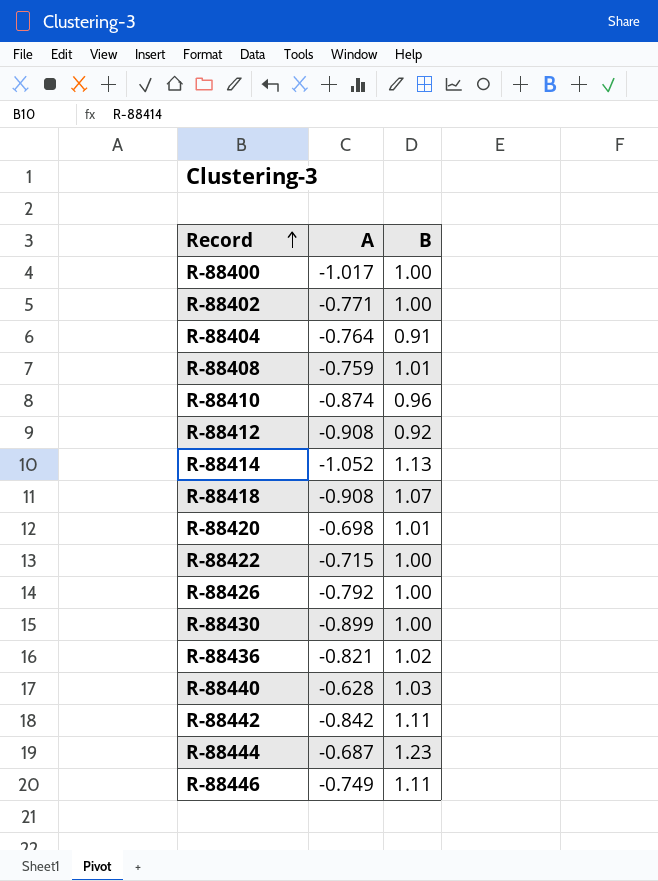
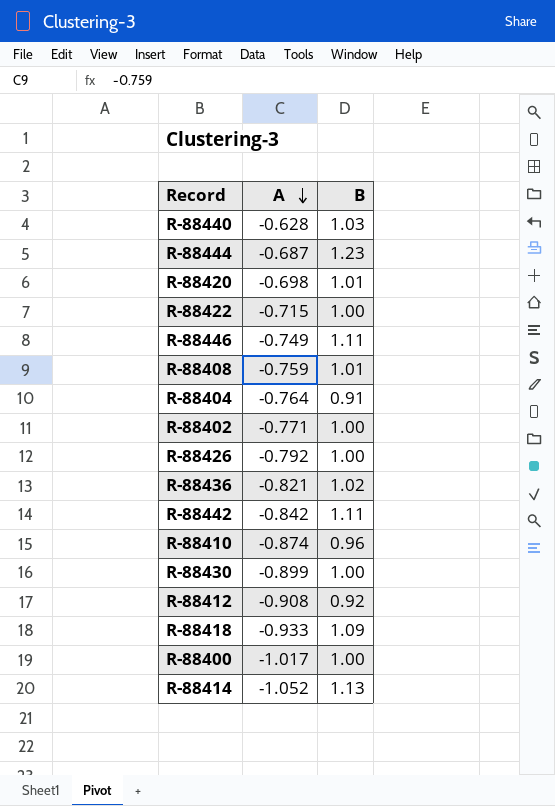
row order: Record ascending -> A descending
R-88418 | A: -0.908 -> -0.933
R-88418 | B: 1.07 -> 1.09

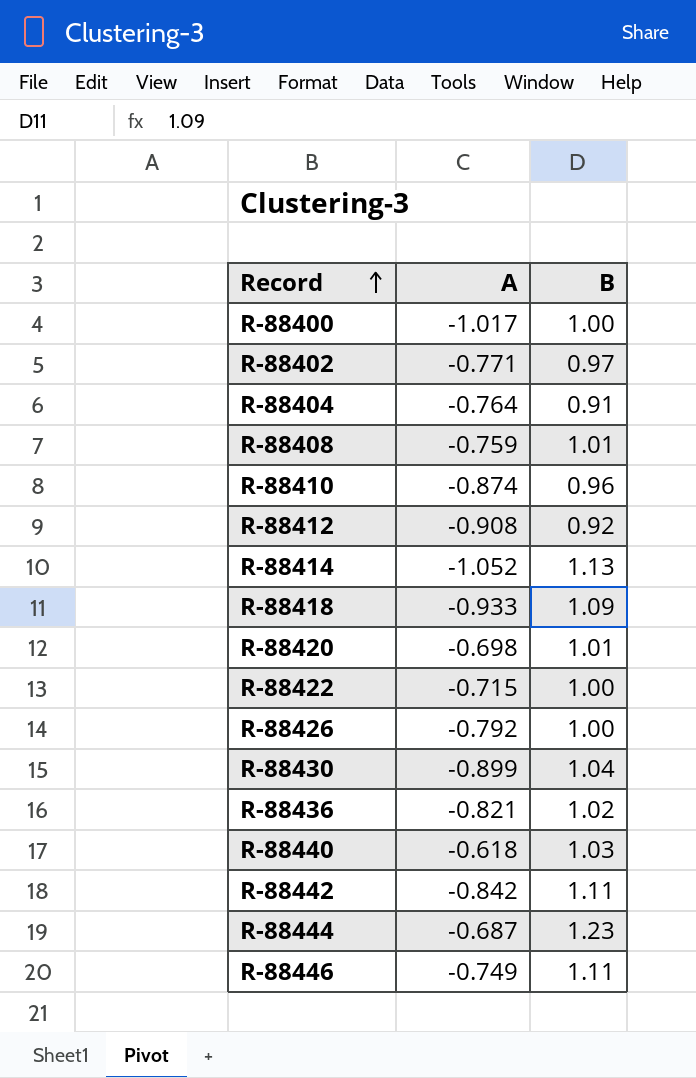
row order: A descending -> Record ascending
R-88402 | B: 1.00 -> 0.97
R-88430 | B: 1.00 -> 1.04
R-88440 | A: -0.628 -> -0.618

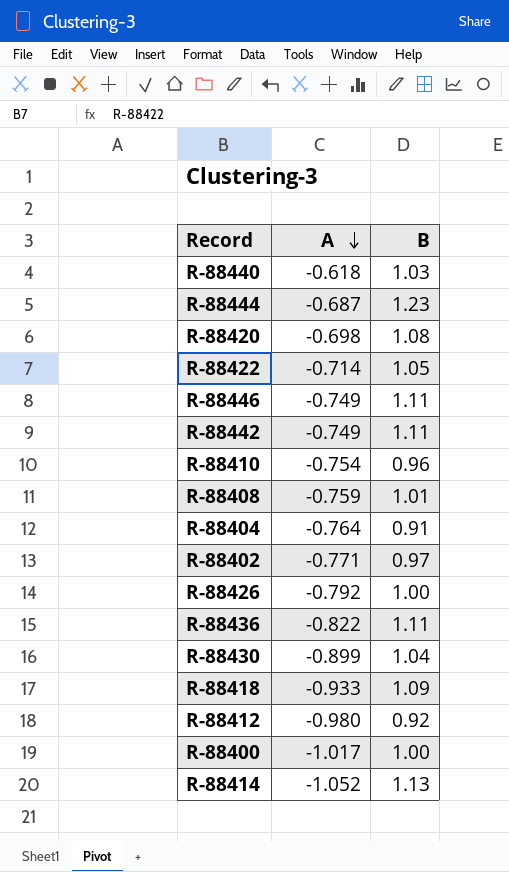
row order: Record ascending -> A descending
R-88420 | B: 1.01 -> 1.08
R-88422 | A: -0.715 -> -0.714
R-88422 | B: 1.00 -> 1.05
R-88442 | A: -0.842 -> -0.749
R-88410 | A: -0.874 -> -0.754
R-88436 | A: -0.821 -> -0.822
R-88436 | B: 1.02 -> 1.11
R-88412 | A: -0.908 -> -0.980

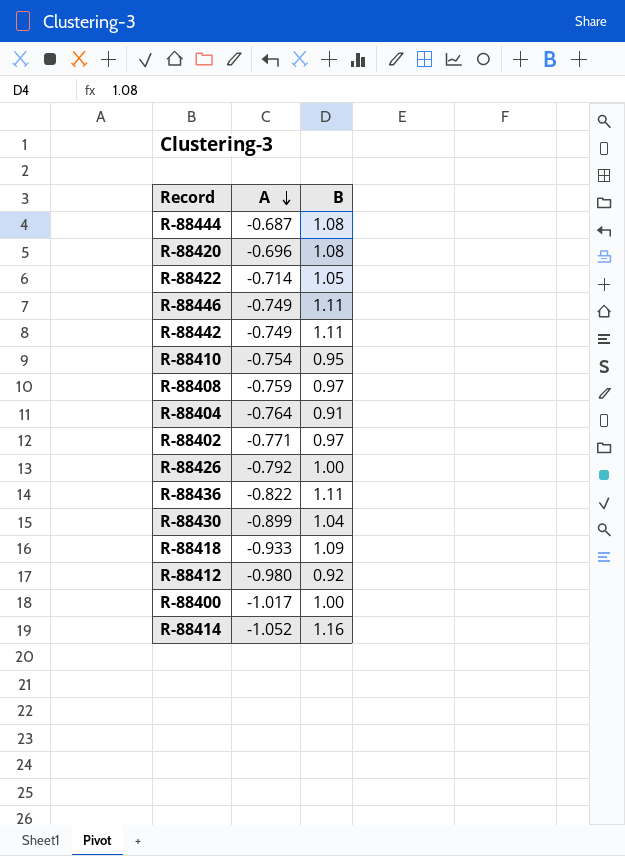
row R-88440: -0.618 | 1.03 -> none
R-88444 | B: 1.23 -> 1.08
R-88420 | A: -0.698 -> -0.696
R-88410 | B: 0.96 -> 0.95
R-88408 | B: 1.01 -> 0.97
R-88414 | B: 1.13 -> 1.16

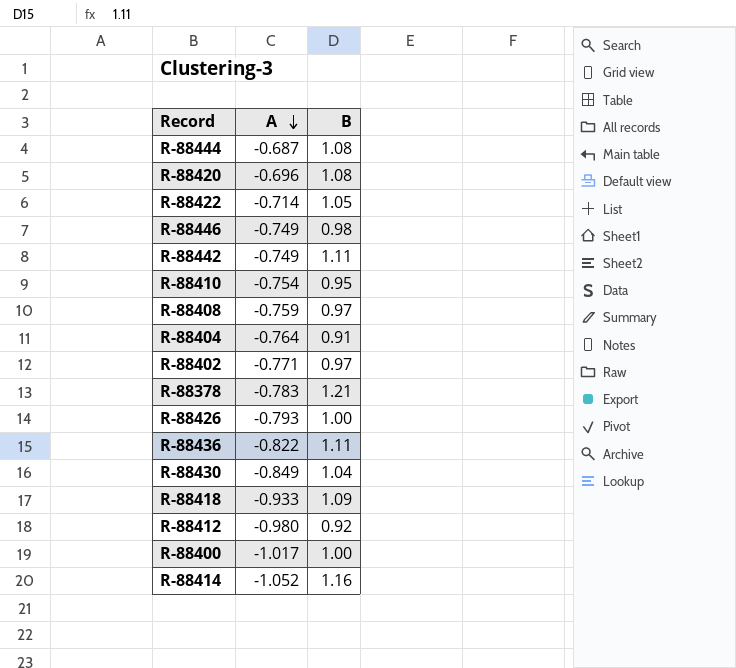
R-88446 | B: 1.11 -> 0.98
row R-88378: none -> -0.783 | 1.21
R-88426 | A: -0.792 -> -0.793
R-88430 | A: -0.899 -> -0.849

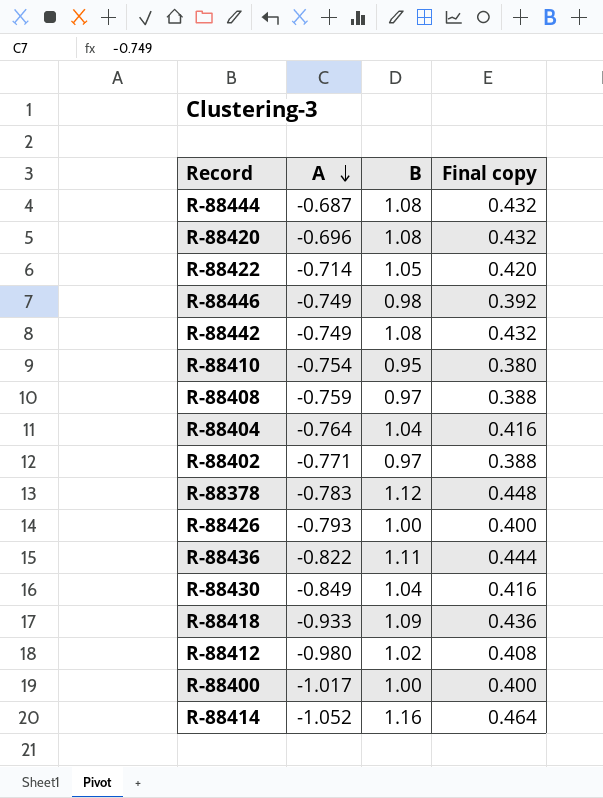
column Final copy | formula: none -> [B] * 0.4
R-88442 | B: 1.11 -> 1.08
R-88404 | B: 0.91 -> 1.04
R-88378 | B: 1.21 -> 1.12
R-88412 | B: 0.92 -> 1.02

